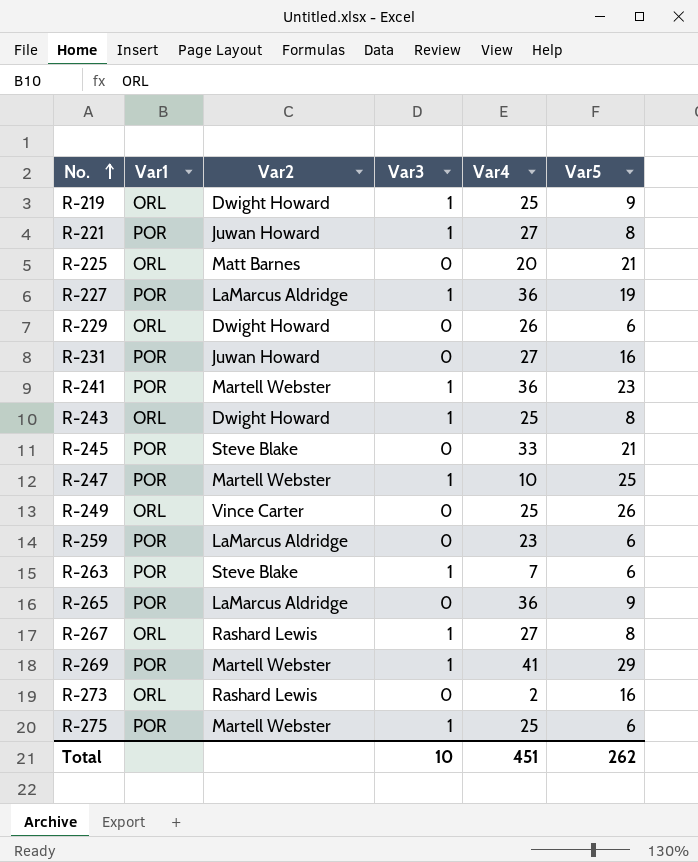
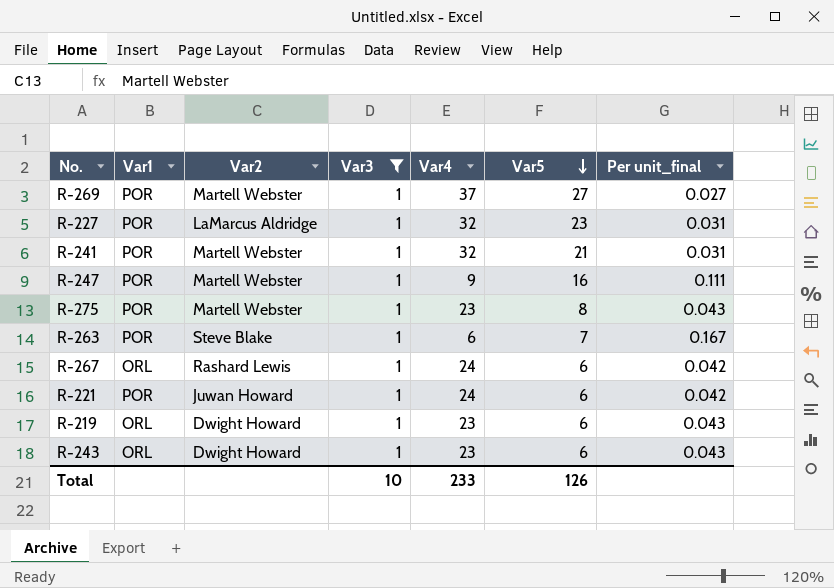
filter: none -> Var3 = 1
row order: No. ascending -> Var5 descending
column Per unit_final | formula: none -> [Var3] / [Var4]
R-269 | Var4: 41 -> 37
R-269 | Var5: 29 -> 27
R-227 | Var4: 36 -> 32
R-227 | Var5: 19 -> 23
R-241 | Var4: 36 -> 32
R-241 | Var5: 23 -> 21
R-247 | Var4: 10 -> 9
R-247 | Var5: 25 -> 16
R-275 | Var4: 25 -> 23
R-275 | Var5: 6 -> 8
R-263 | Var4: 7 -> 6
R-263 | Var5: 6 -> 7
R-267 | Var4: 27 -> 24
R-267 | Var5: 8 -> 6
R-221 | Var4: 27 -> 24
R-221 | Var5: 8 -> 6
R-219 | Var4: 25 -> 23
R-219 | Var5: 9 -> 6
R-243 | Var4: 25 -> 23
R-243 | Var5: 8 -> 6
Total | Var4: 451 -> 233
Total | Var5: 262 -> 126

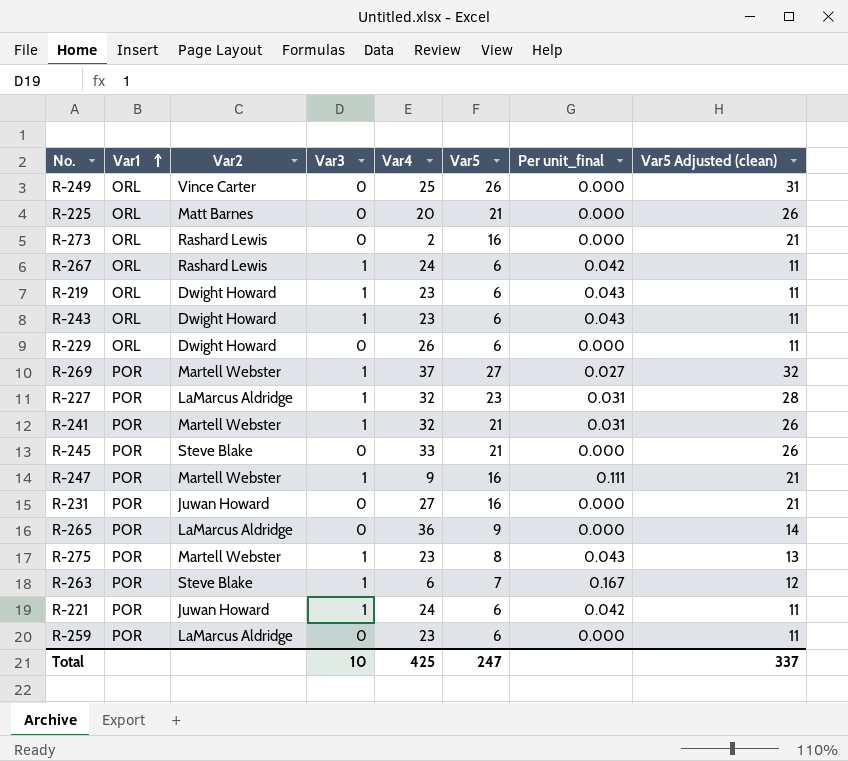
filter: Var3 = 1 -> none
row order: Var5 descending -> Var1 ascending
column Var5 Adjusted (clean) | formula: none -> [Var5] + 5
Total | Var4: 233 -> 425
Total | Var5: 126 -> 247

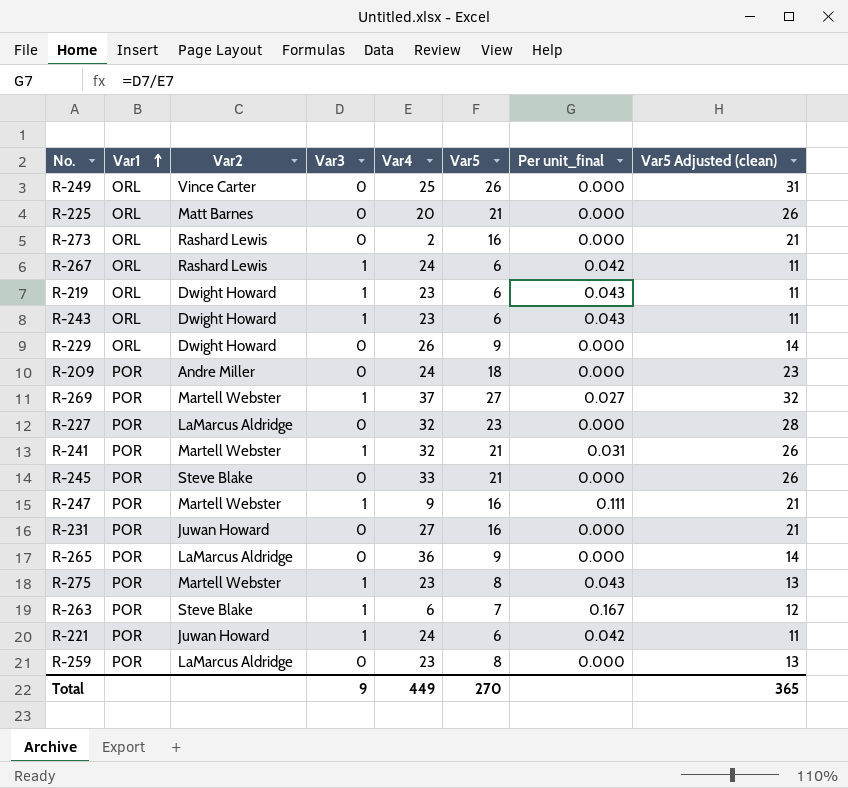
R-229 | Var5: 6 -> 9
R-229 | Var5 Adjusted (clean): 11 -> 14
row R-209: none -> POR | Andre Miller | 0 | 24 | 18 | 0.000 | 23
R-227 | Var3: 1 -> 0
R-227 | Per unit_final: 0.031 -> 0.000
R-259 | Var5: 6 -> 8
R-259 | Var5 Adjusted (clean): 11 -> 13
Total | Var3: 10 -> 9
Total | Var4: 425 -> 449
Total | Var5: 247 -> 270
Total | Var5 Adjusted (clean): 337 -> 365

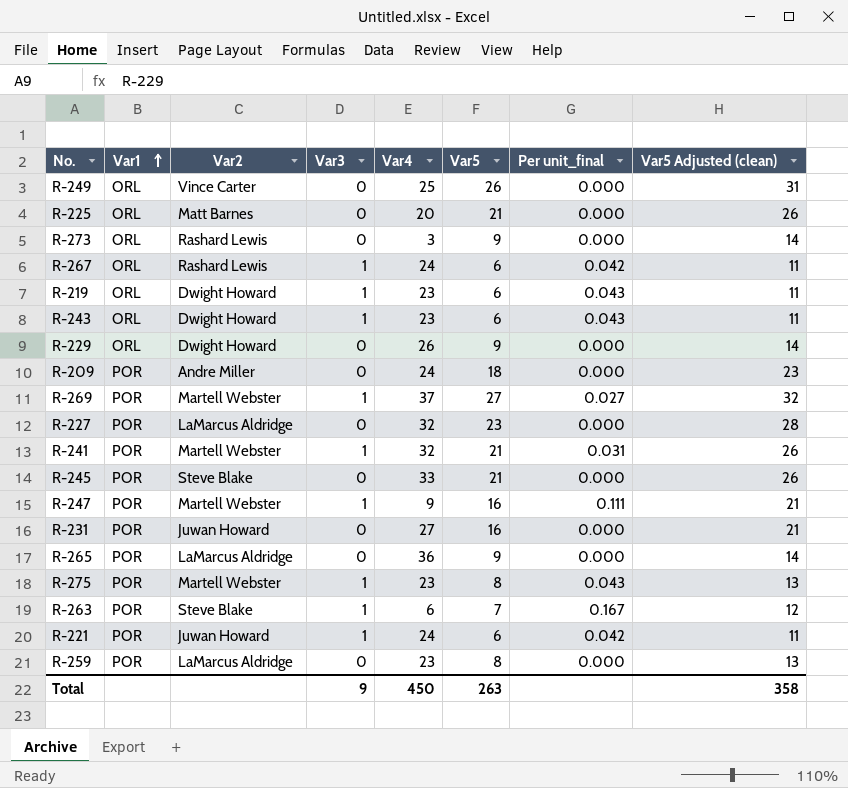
R-273 | Var4: 2 -> 3
R-273 | Var5: 16 -> 9
R-273 | Var5 Adjusted (clean): 21 -> 14
Total | Var4: 449 -> 450
Total | Var5: 270 -> 263
Total | Var5 Adjusted (clean): 365 -> 358

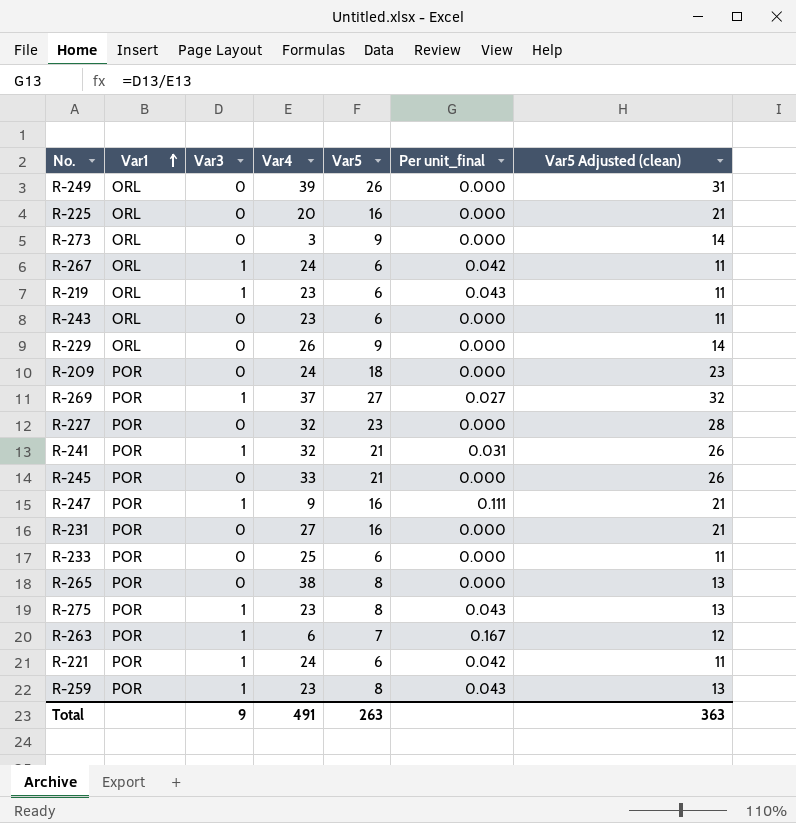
column Var2 | position: 3 -> none
R-249 | Var4: 25 -> 39
R-225 | Var5: 21 -> 16
R-225 | Var5 Adjusted (clean): 26 -> 21
R-243 | Var3: 1 -> 0
R-243 | Per unit_final: 0.043 -> 0.000
row R-233: none -> POR | 0 | 25 | 6 | 0.000 | 11
R-265 | Var4: 36 -> 38
R-265 | Var5: 9 -> 8
R-265 | Var5 Adjusted (clean): 14 -> 13
R-259 | Var3: 0 -> 1
R-259 | Per unit_final: 0.000 -> 0.043
Total | Var4: 450 -> 491
Total | Var5 Adjusted (clean): 358 -> 363

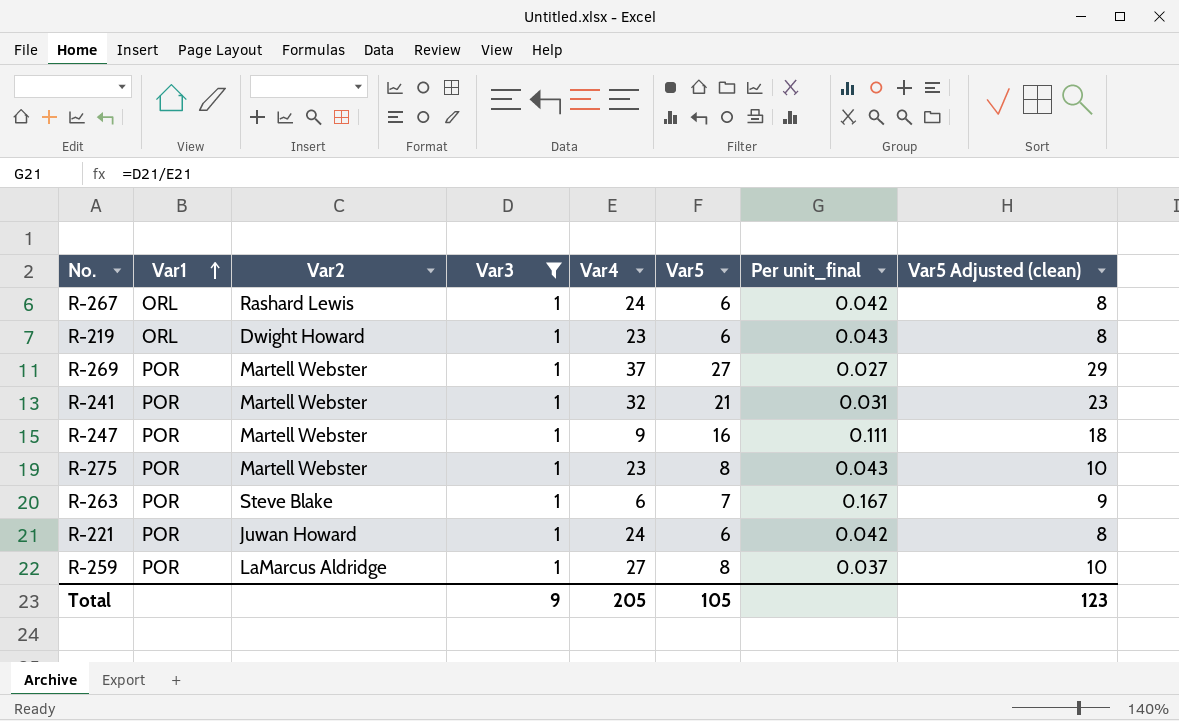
filter: none -> Var3 = 1
column Var2 | position: none -> 3
column Var5 Adjusted (clean) | formula: [Var5] + 5 -> [Var5] + 2
R-259 | Var4: 23 -> 27
R-259 | Per unit_final: 0.043 -> 0.037
Total | Var4: 491 -> 205
Total | Var5: 263 -> 105
Total | Var5 Adjusted (clean): 363 -> 123

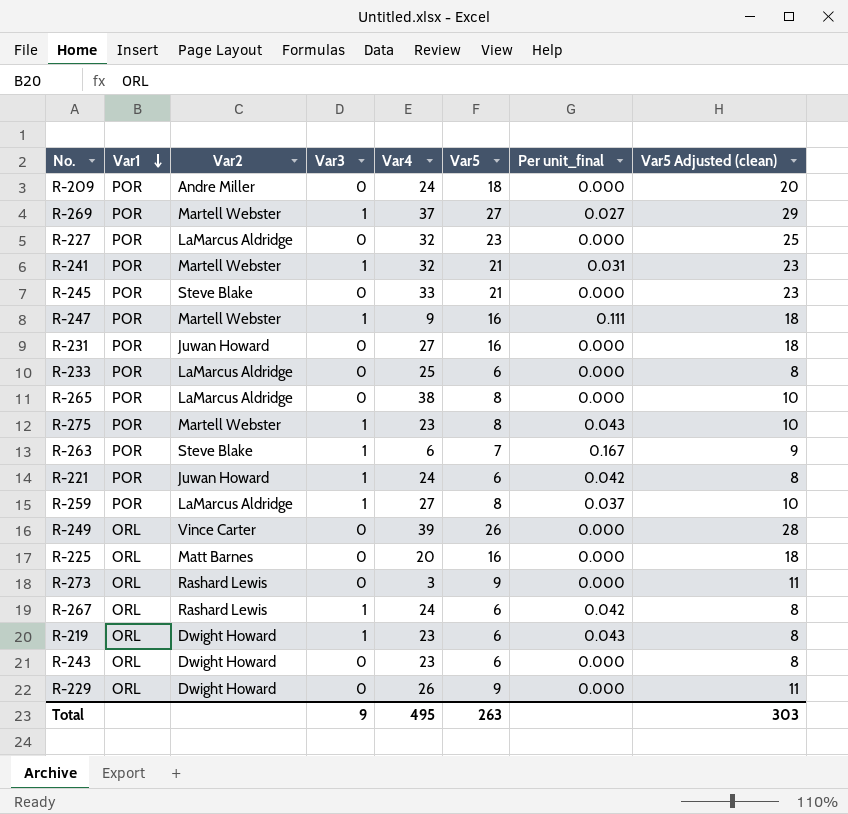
filter: Var3 = 1 -> none
row order: Var1 ascending -> Var1 descending
Total | Var4: 205 -> 495
Total | Var5: 105 -> 263
Total | Var5 Adjusted (clean): 123 -> 303

